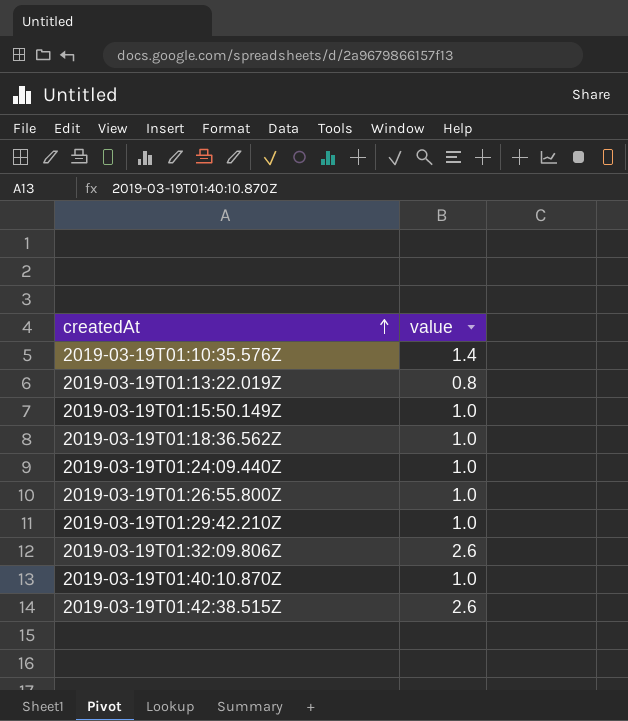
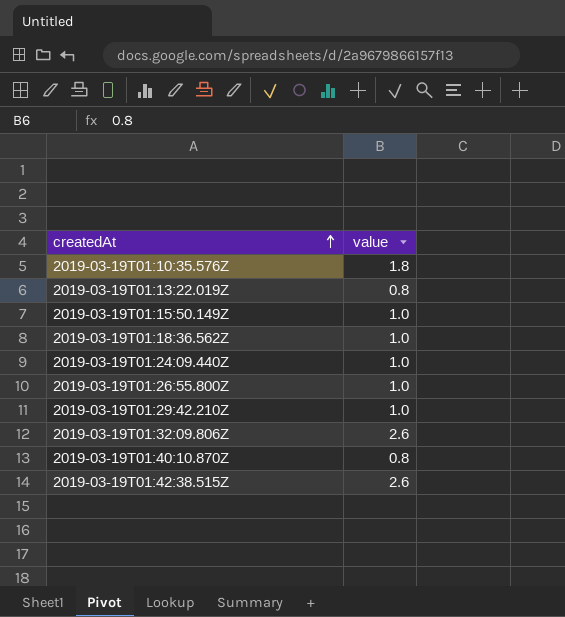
2019-03-19T01:10:35.576Z | value: 1.4 -> 1.8
2019-03-19T01:40:10.870Z | value: 1.0 -> 0.8

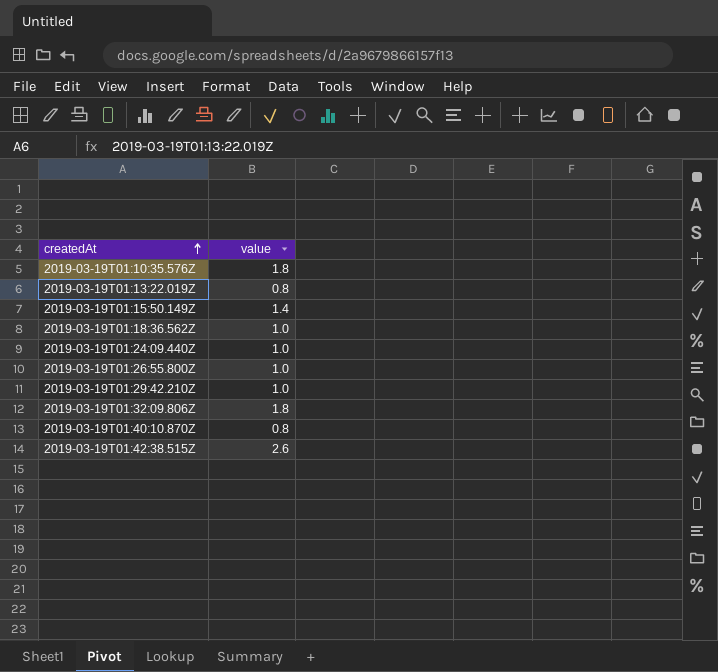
2019-03-19T01:15:50.149Z | value: 1.0 -> 1.4
2019-03-19T01:32:09.806Z | value: 2.6 -> 1.8

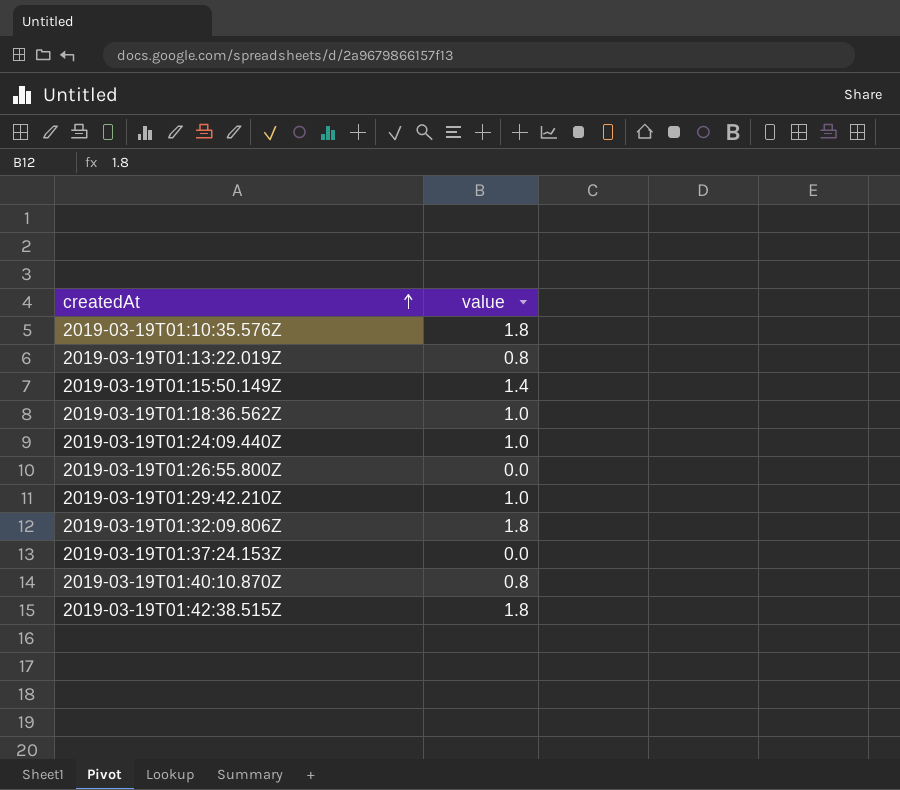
2019-03-19T01:26:55.800Z | value: 1.0 -> 0.0
row 2019-03-19T01:37:24.153Z: none -> 0.0
2019-03-19T01:42:38.515Z | value: 2.6 -> 1.8

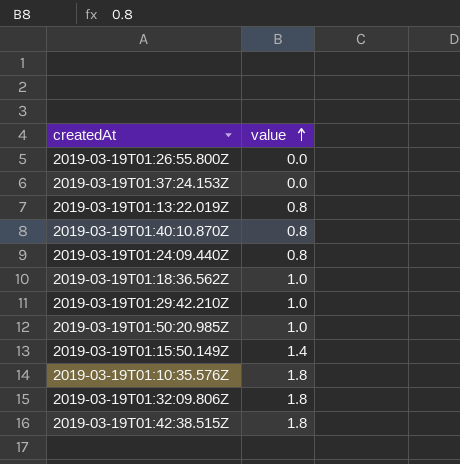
row order: createdAt ascending -> value ascending
2019-03-19T01:24:09.440Z | value: 1.0 -> 0.8
row 2019-03-19T01:50:20.985Z: none -> 1.0

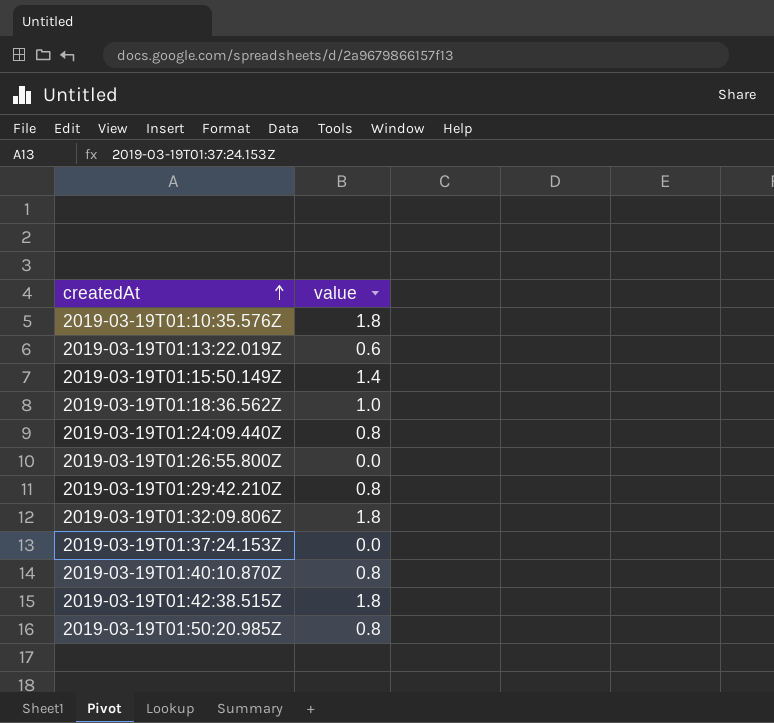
row order: value ascending -> createdAt ascending
2019-03-19T01:13:22.019Z | value: 0.8 -> 0.6
2019-03-19T01:29:42.210Z | value: 1.0 -> 0.8
2019-03-19T01:50:20.985Z | value: 1.0 -> 0.8

